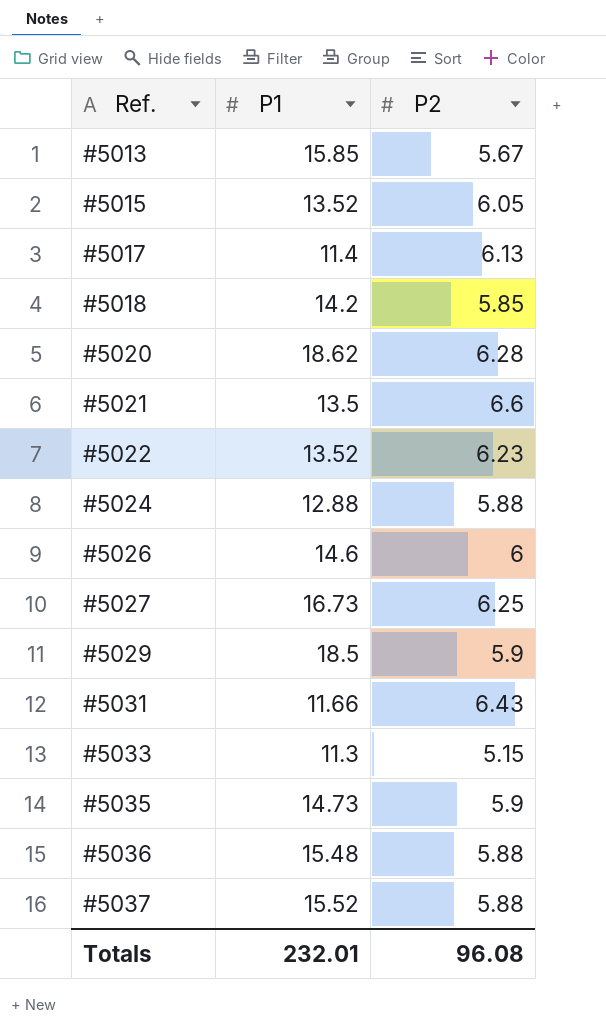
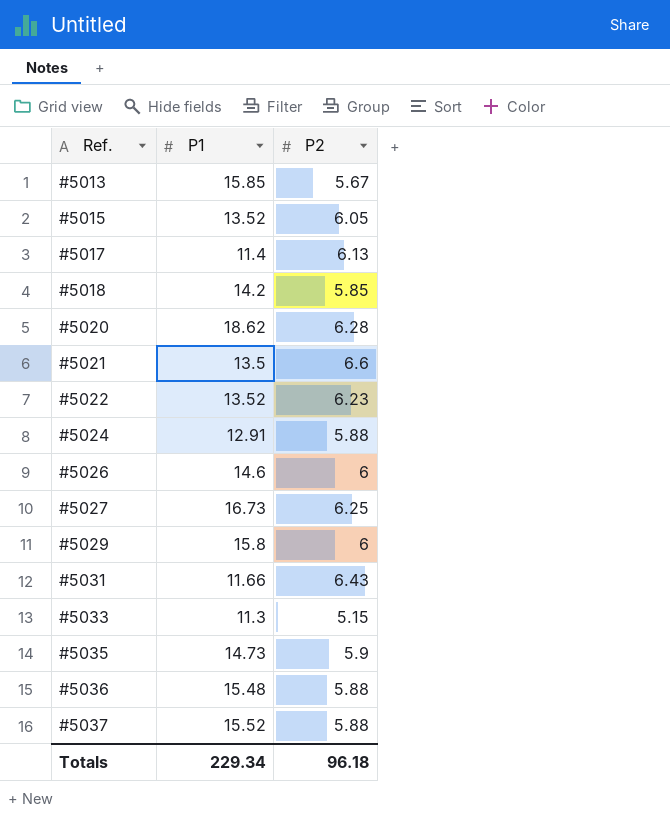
#5024 | P1: 12.88 -> 12.91
#5029 | P1: 18.5 -> 15.8
#5029 | P2: 5.9 -> 6
Totals | P1: 232.01 -> 229.34
Totals | P2: 96.08 -> 96.18

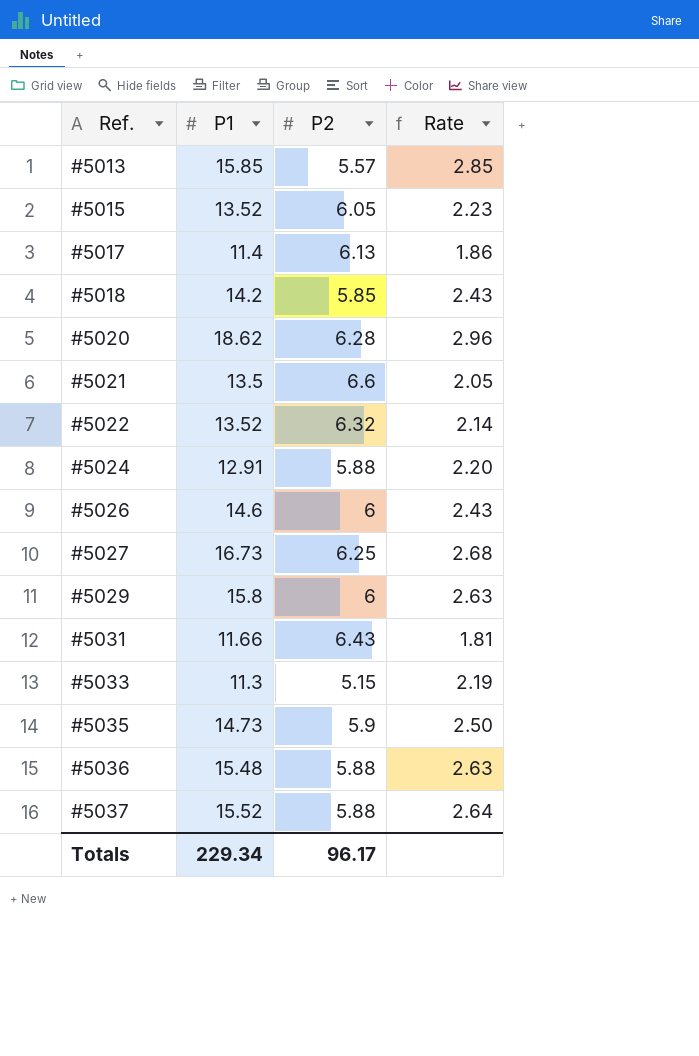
column Rate | formula: none -> [P1] / [P2]
#5013 | P2: 5.67 -> 5.57
#5022 | P2: 6.23 -> 6.32
Totals | P2: 96.18 -> 96.17

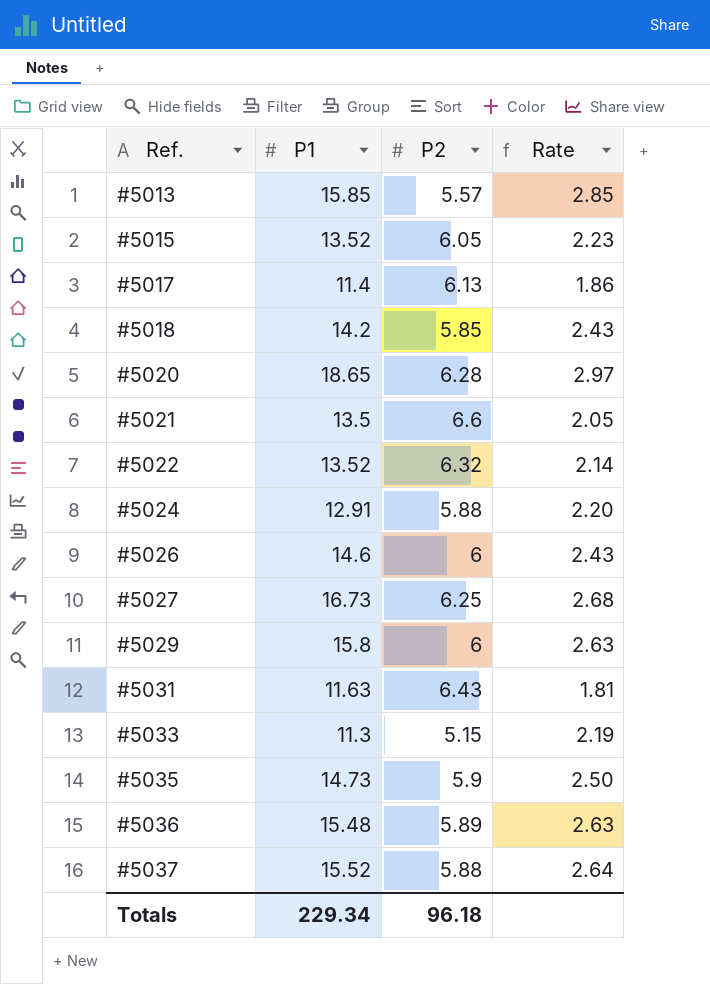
#5020 | P1: 18.62 -> 18.65
#5020 | Rate: 2.96 -> 2.97
#5031 | P1: 11.66 -> 11.63
#5036 | P2: 5.88 -> 5.89
Totals | P2: 96.17 -> 96.18

